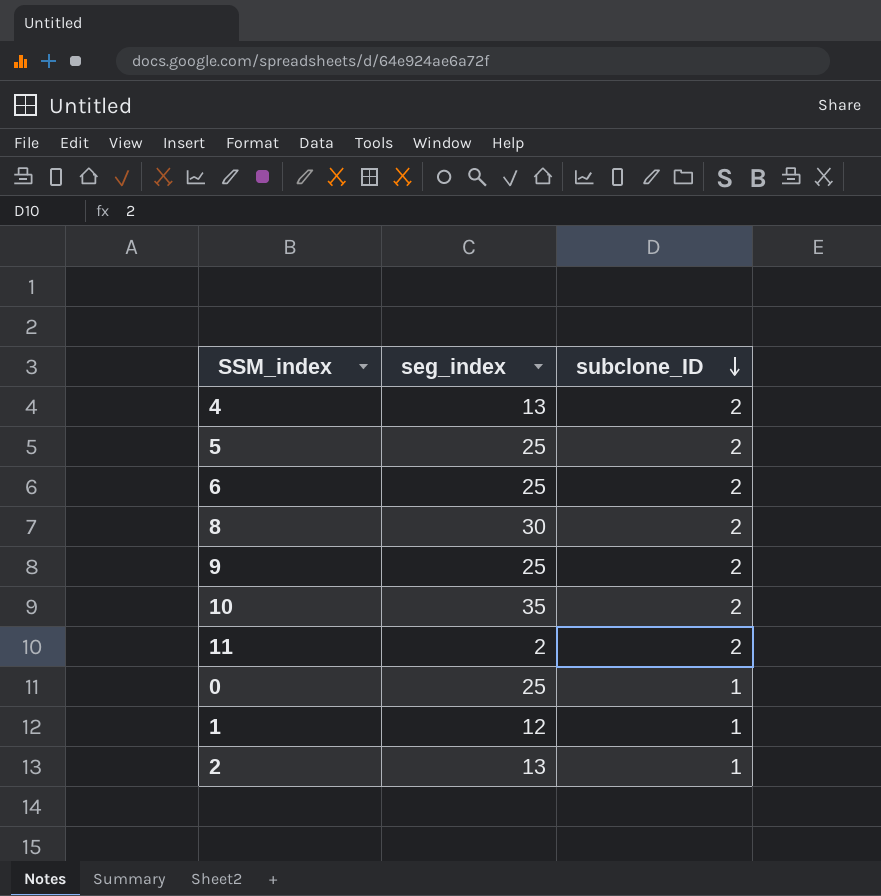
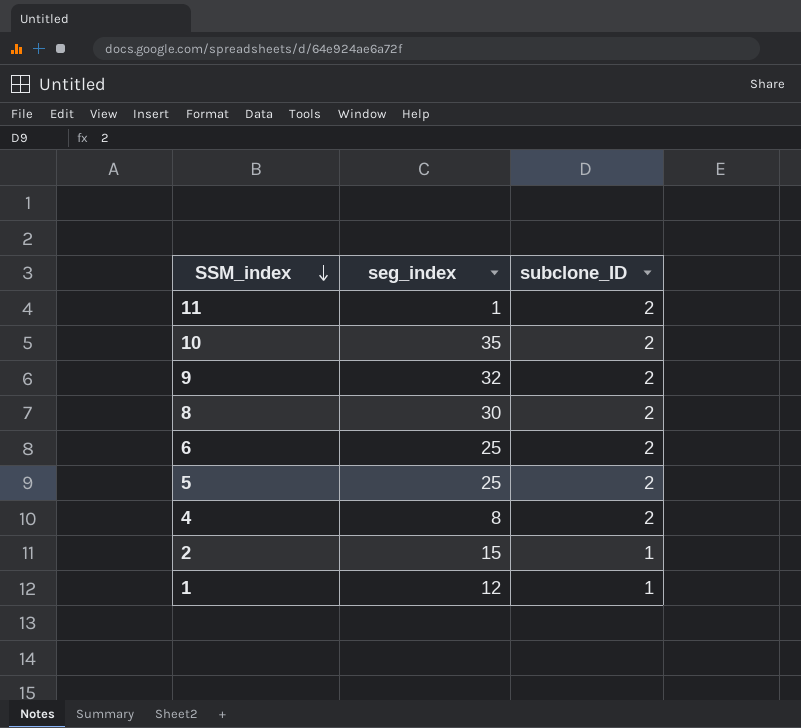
row order: subclone_ID descending -> SSM_index descending
row 0: 25 | 1 -> none
11 | seg_index: 2 -> 1
9 | seg_index: 25 -> 32
4 | seg_index: 13 -> 8
2 | seg_index: 13 -> 15

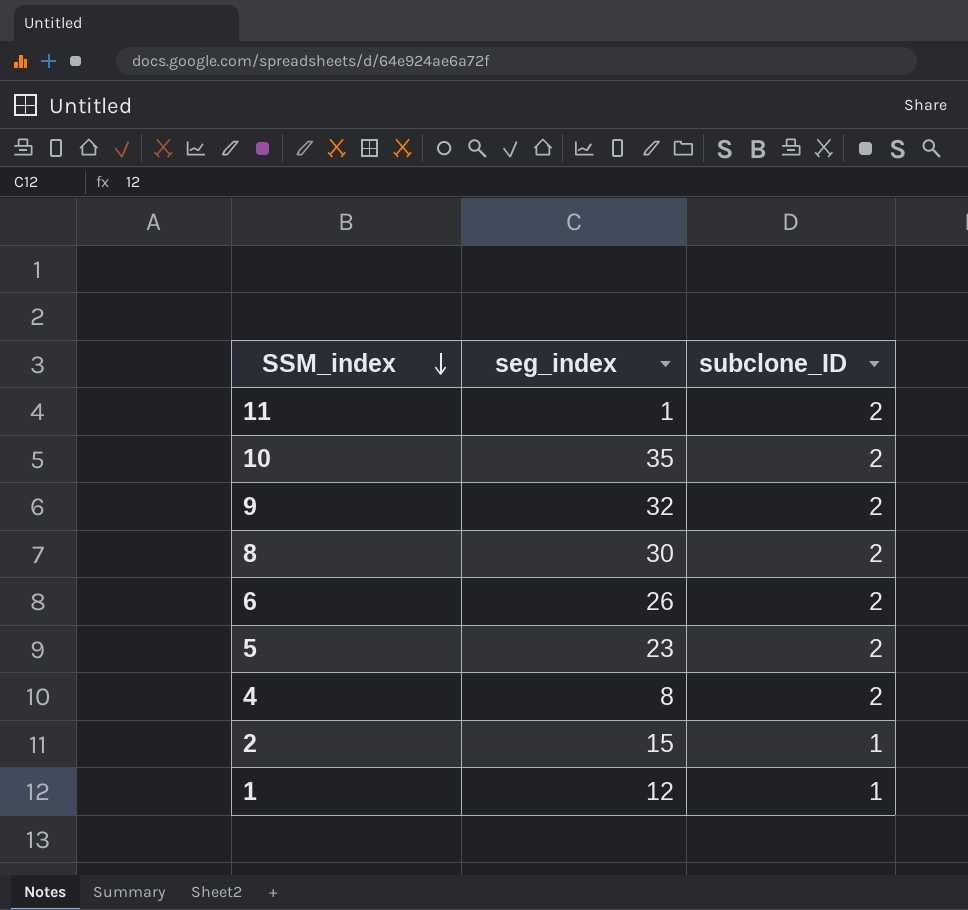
6 | seg_index: 25 -> 26
5 | seg_index: 25 -> 23

